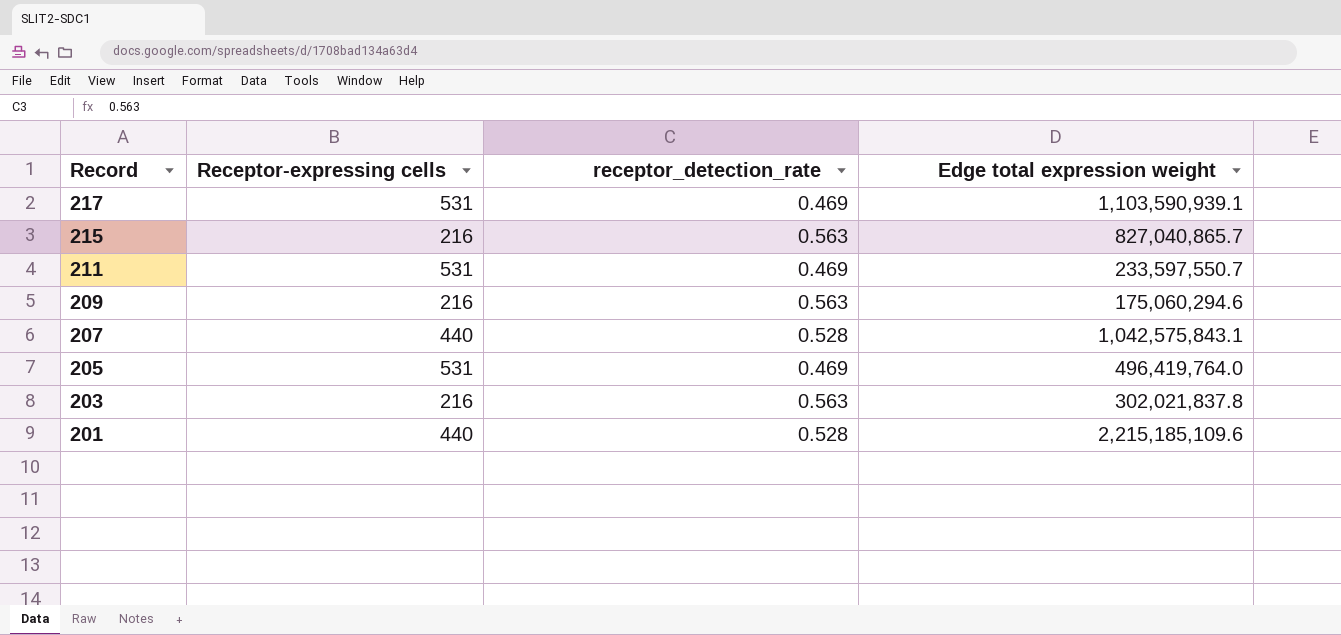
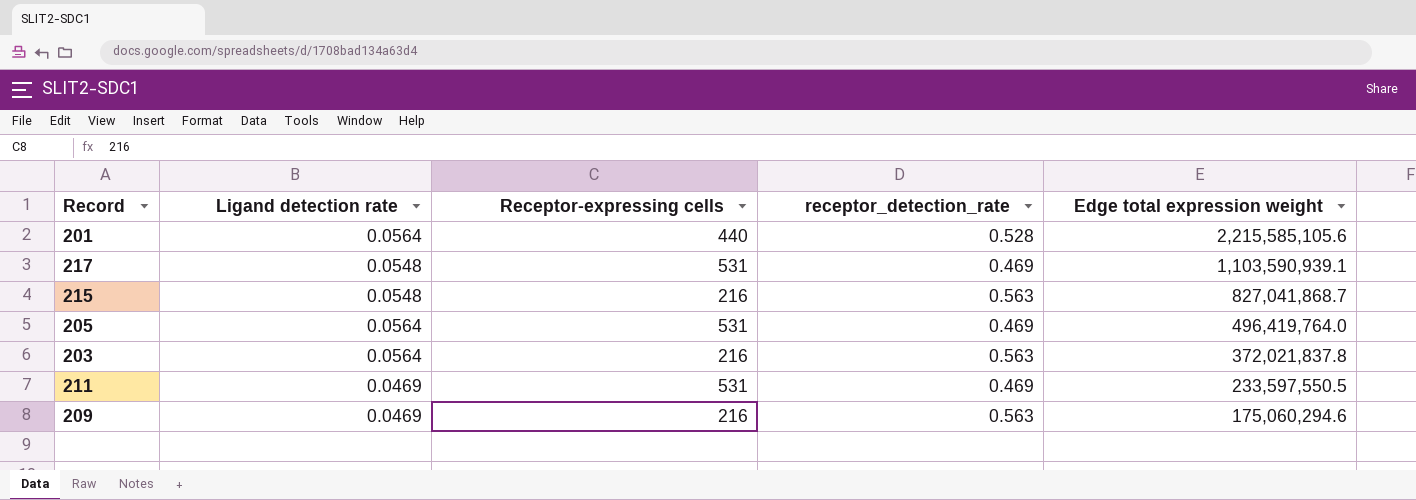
row order: Record descending -> Edge total expression weight descending
column Ligand detection rate | position: none -> 2
row 207: 440 | 0.528 | 1,042,575,843.1 -> none
201 | Edge total expression weight: 2,215,185,109.6 -> 2,215,585,105.6
215 | Edge total expression weight: 827,040,865.7 -> 827,041,868.7
203 | Edge total expression weight: 302,021,837.8 -> 372,021,837.8
211 | Edge total expression weight: 233,597,550.7 -> 233,597,550.5

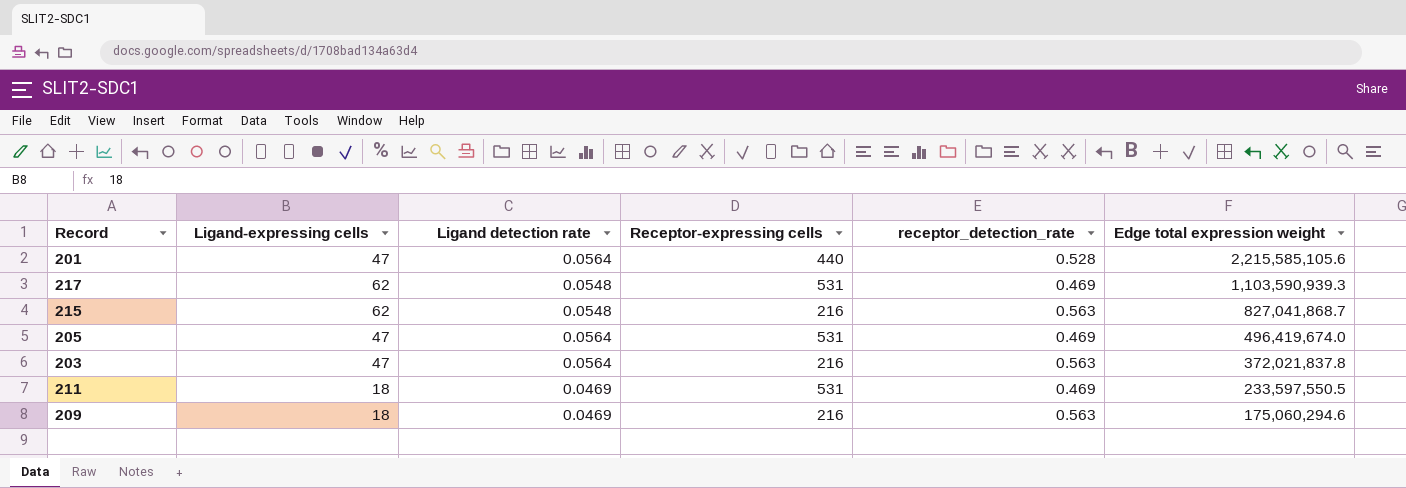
column Ligand-expressing cells | position: none -> 2
217 | Edge total expression weight: 1,103,590,939.1 -> 1,103,590,939.3
205 | Edge total expression weight: 496,419,764.0 -> 496,419,674.0

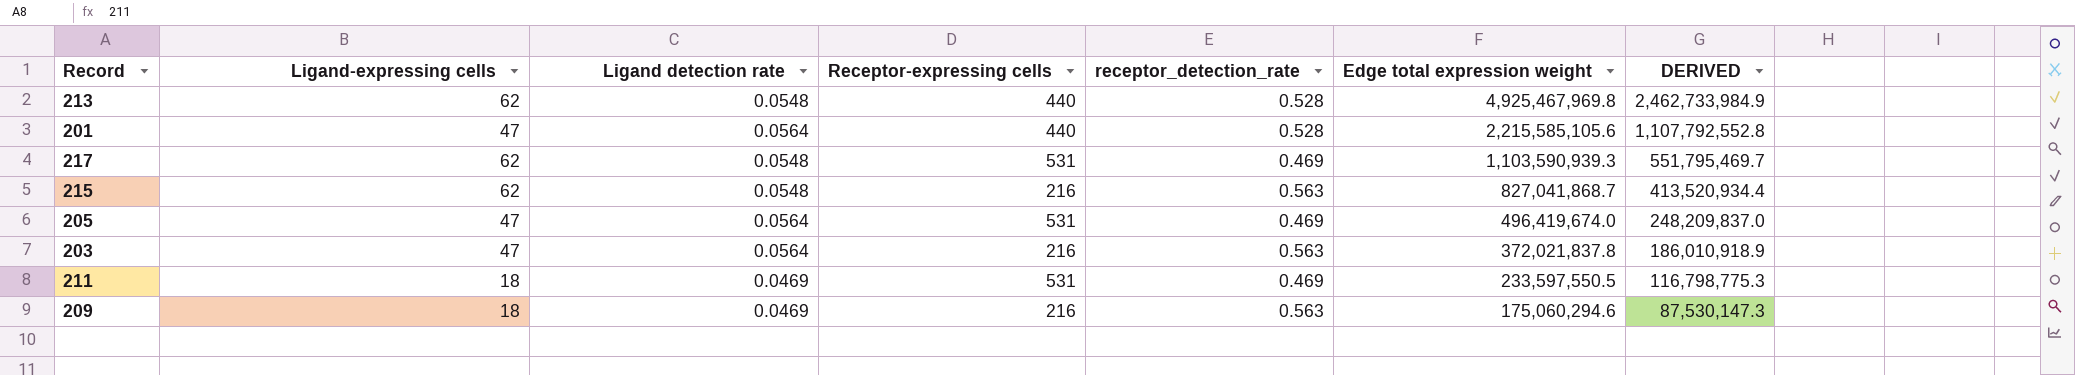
column DERIVED | formula: none -> [Edge total expression weight] * 0.5
row 213: none -> 62 | 0.0548 | 440 | 0.528 | 4,925,467,969.8 | 2,462,733,984.9

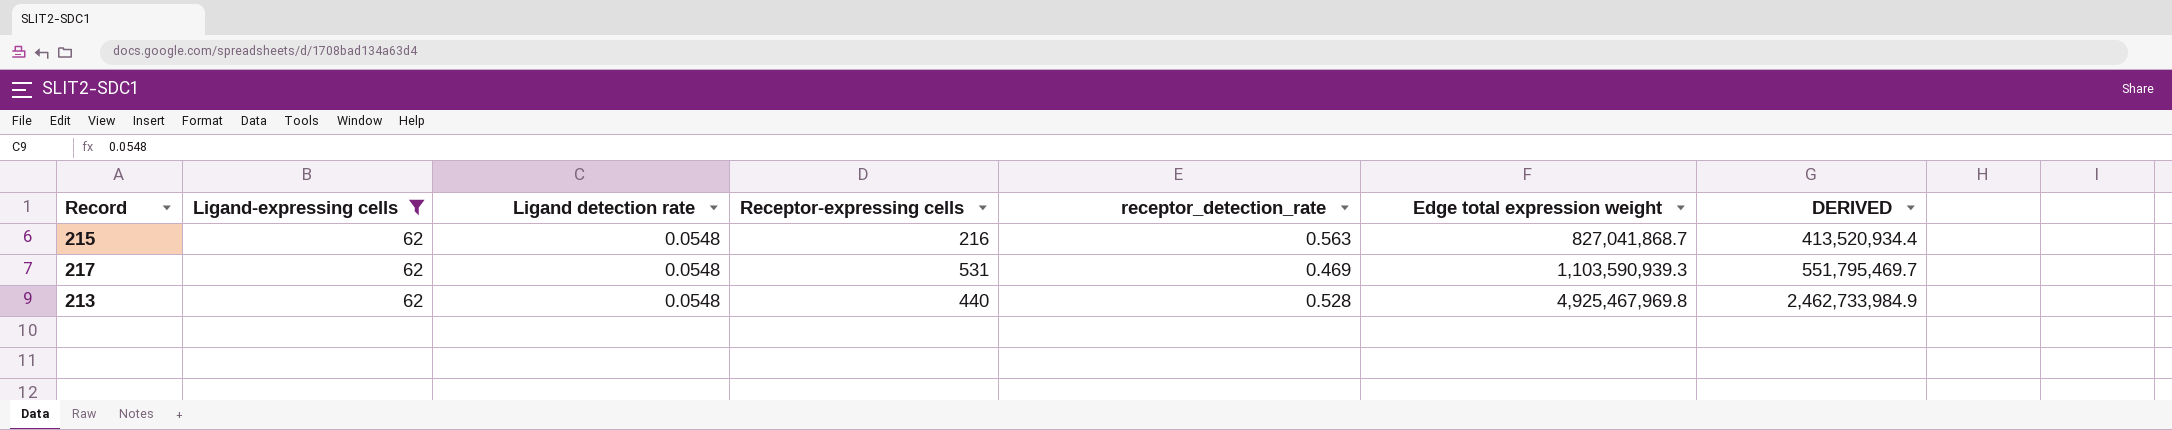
filter: none -> Ligand-expressing cells = 62
row order: Edge total expression weight descending -> Edge total expression weight ascending

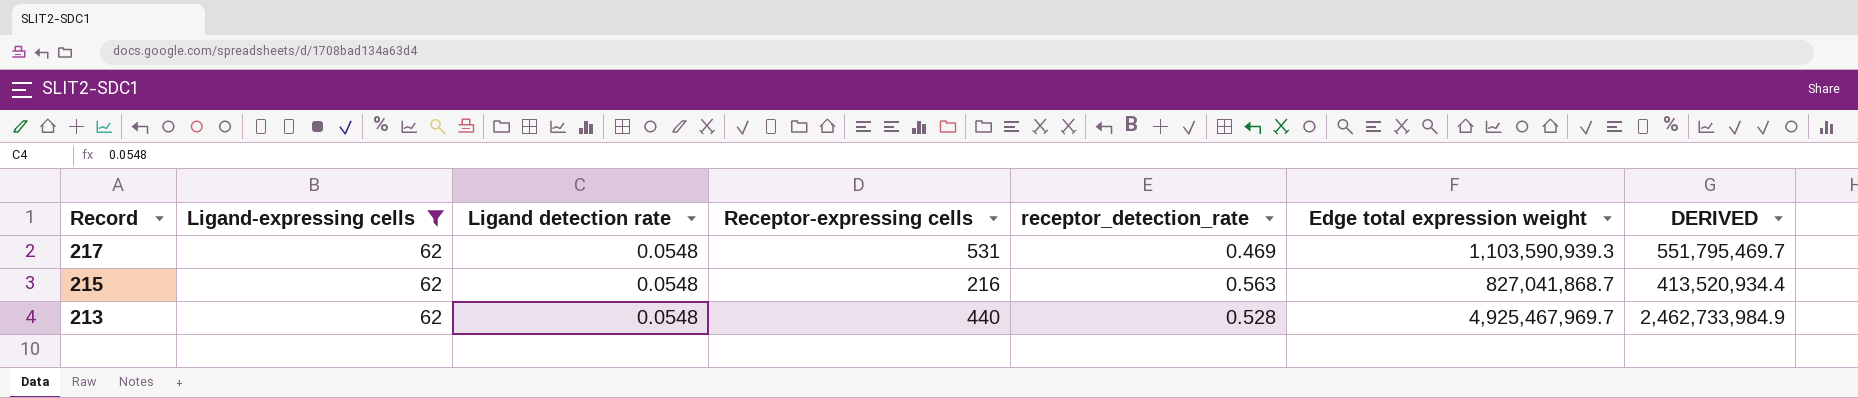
row order: Edge total expression weight ascending -> Record descending
213 | Edge total expression weight: 4,925,467,969.8 -> 4,925,467,969.7

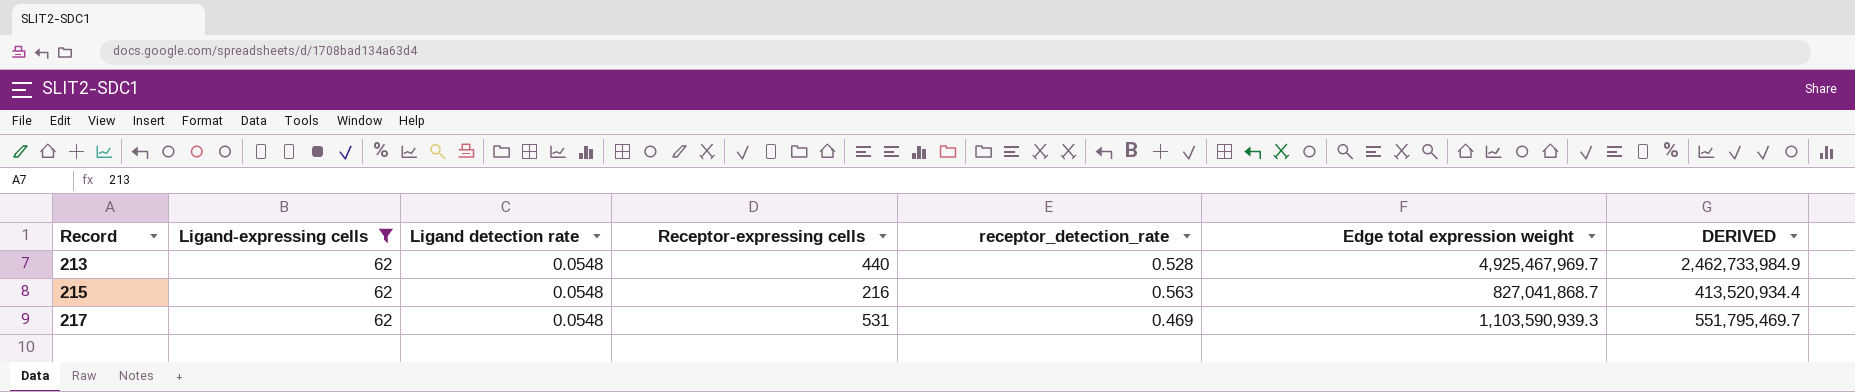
row order: Record descending -> Record ascending

